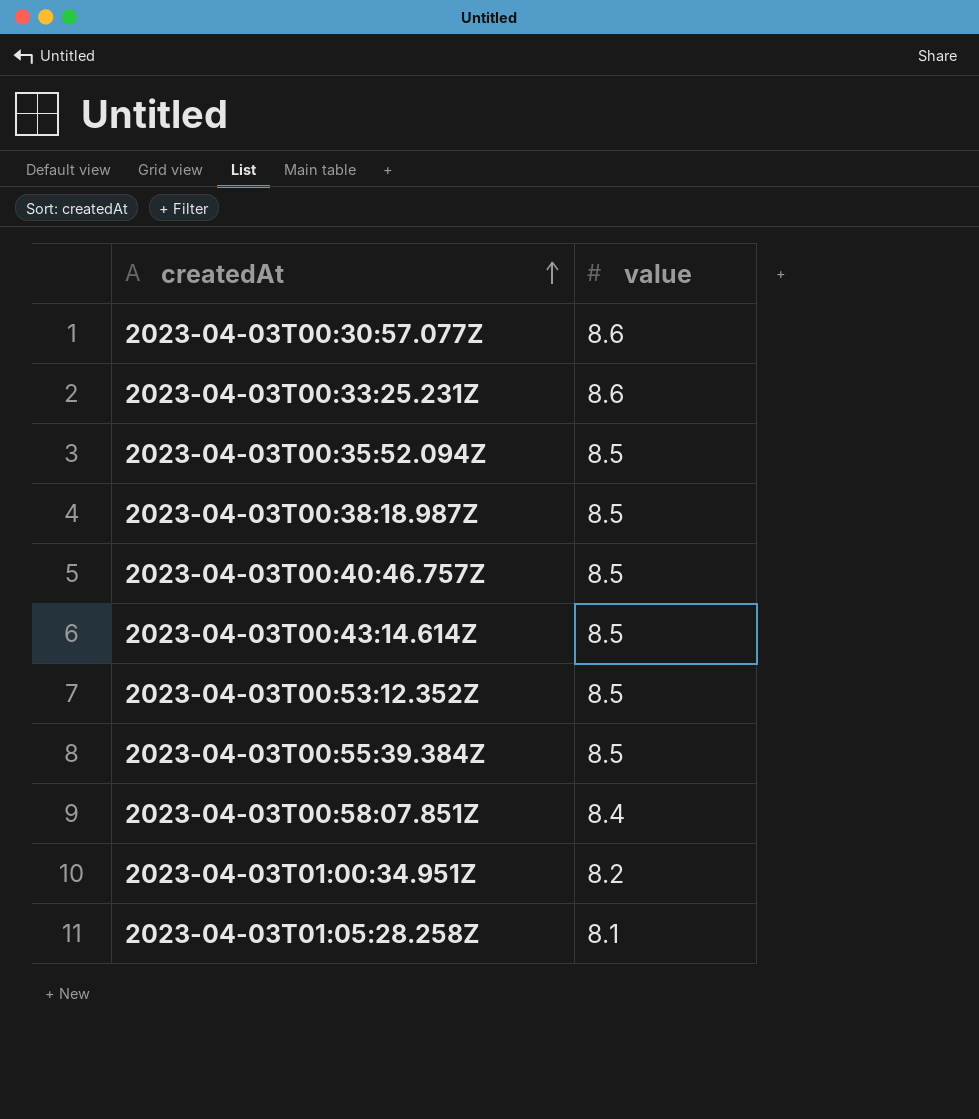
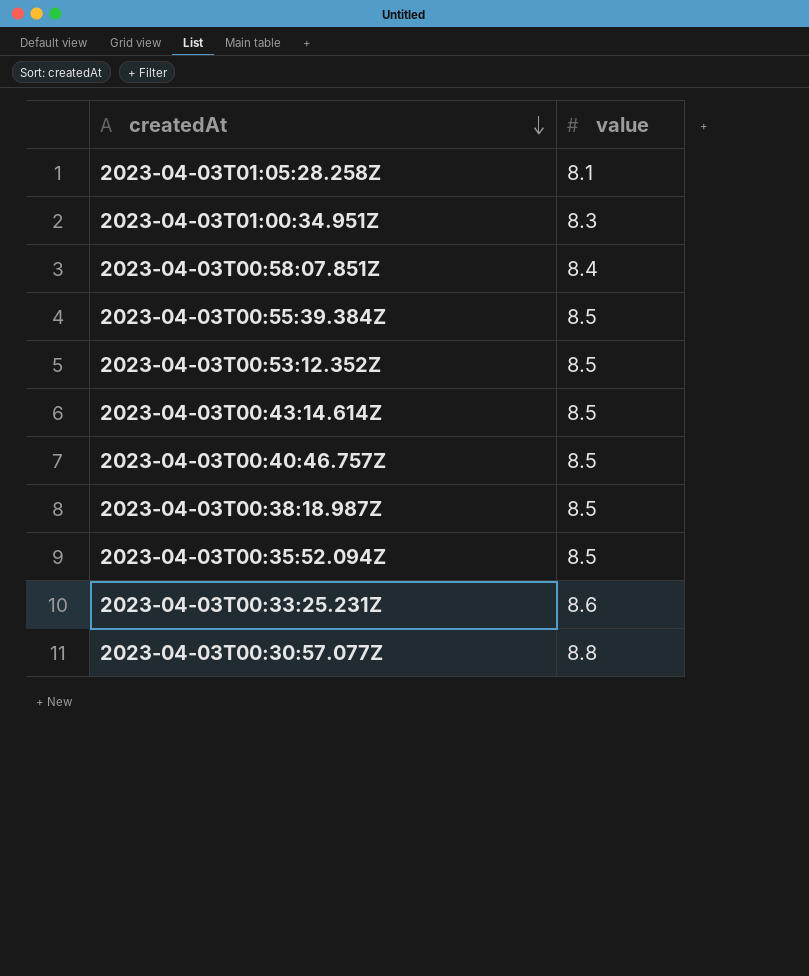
row order: createdAt ascending -> createdAt descending
2023-04-03T01:00:34.951Z | value: 8.2 -> 8.3
2023-04-03T00:30:57.077Z | value: 8.6 -> 8.8

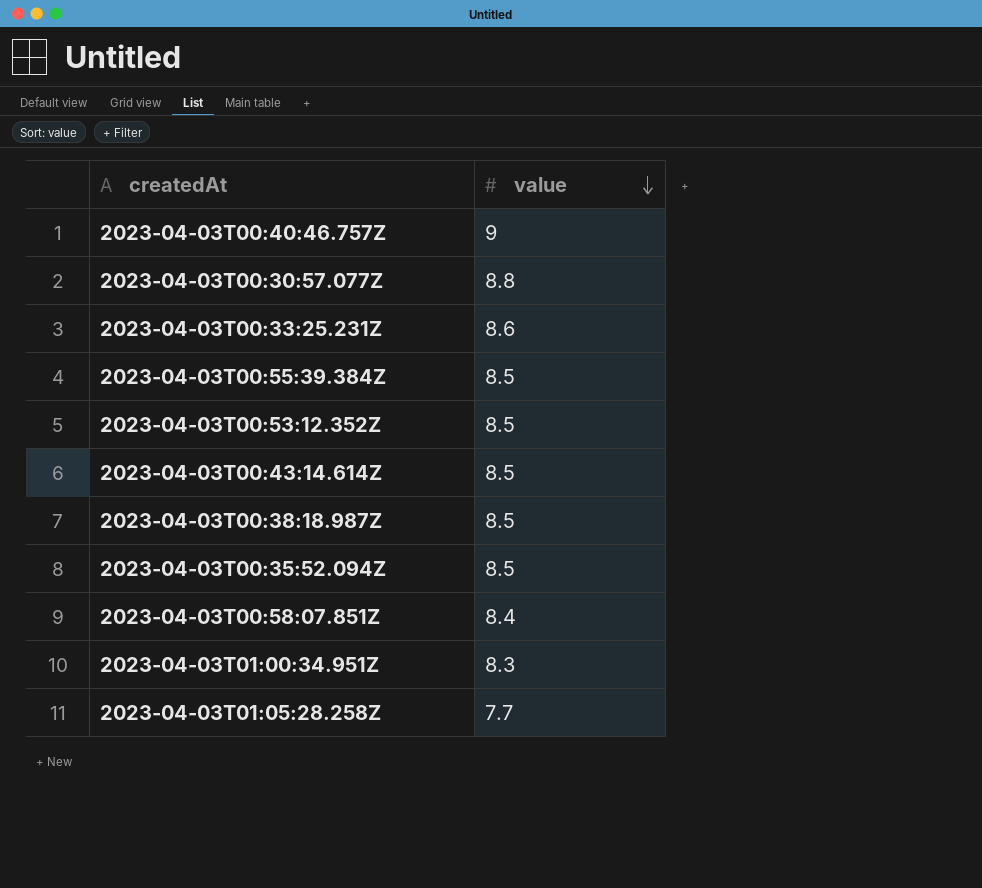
row order: createdAt descending -> value descending
2023-04-03T00:40:46.757Z | value: 8.5 -> 9
2023-04-03T01:05:28.258Z | value: 8.1 -> 7.7

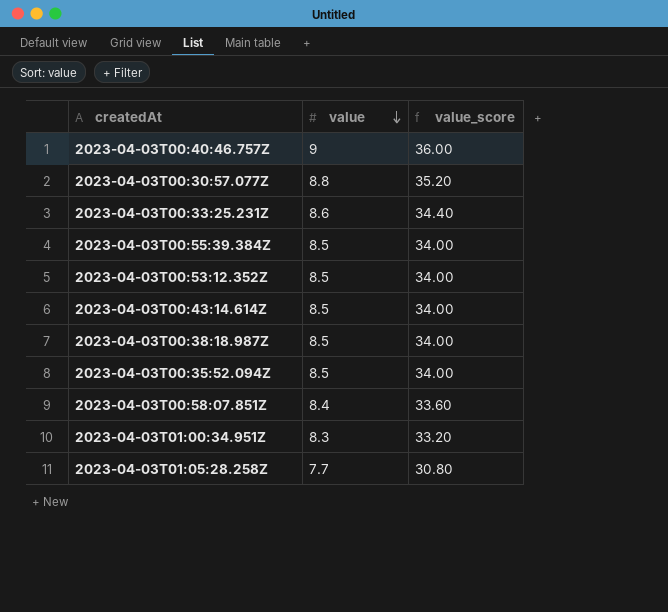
column value_score | formula: none -> [value] * 4

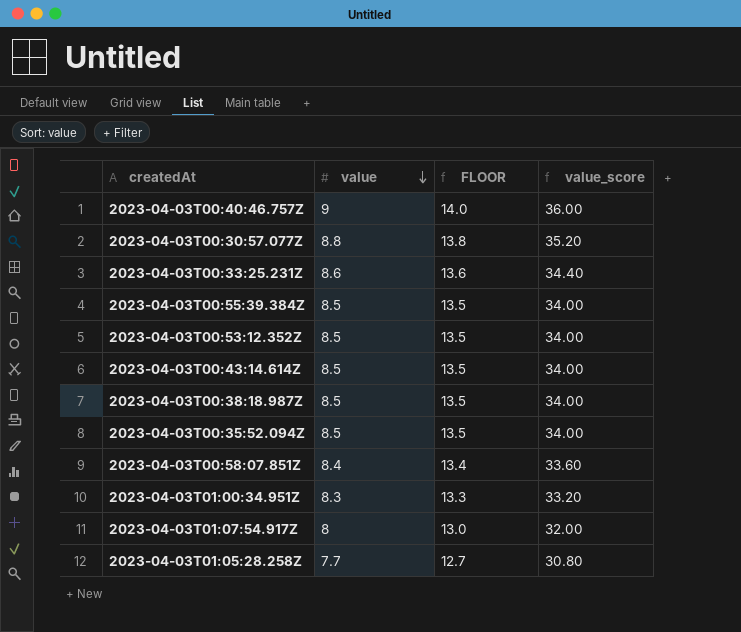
column FLOOR | formula: none -> [value] + 5
row 2023-04-03T01:07:54.917Z: none -> 8 | 13.0 | 32.00

